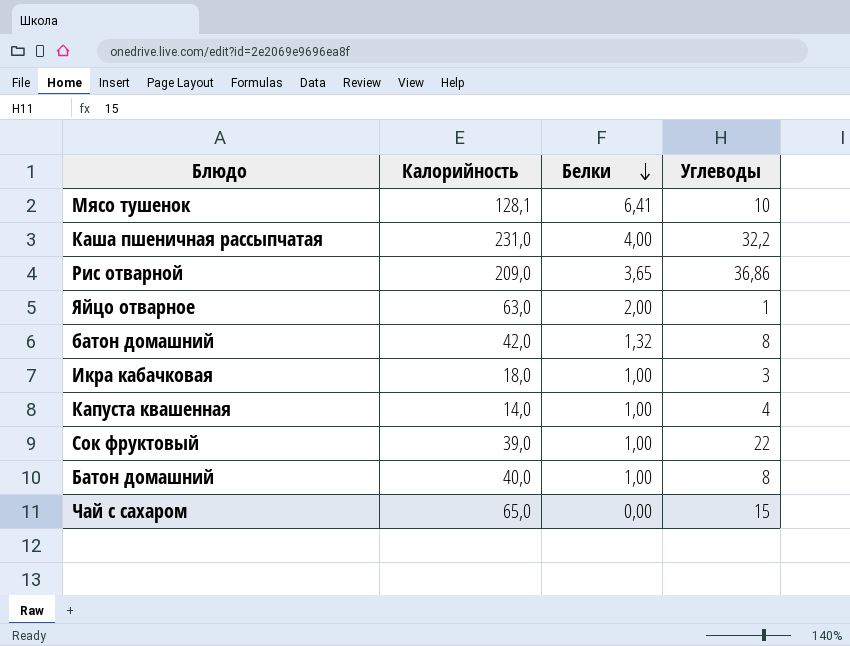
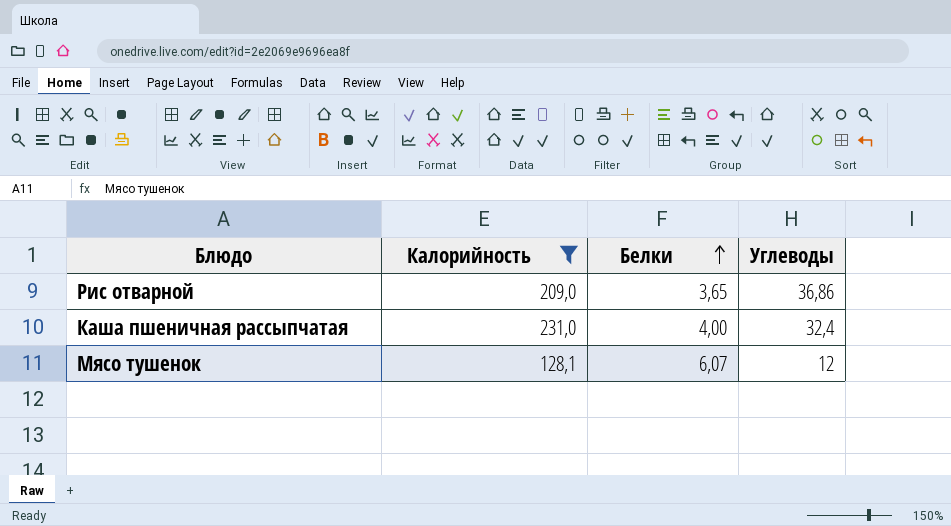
filter: none -> Калорийность >= 128,1
row order: Белки descending -> Белки ascending
Каша пшеничная рассыпчатая | Углеводы: 32,2 -> 32,4
Мясо тушенок | Белки: 6,41 -> 6,07
Мясо тушенок | Углеводы: 10 -> 12

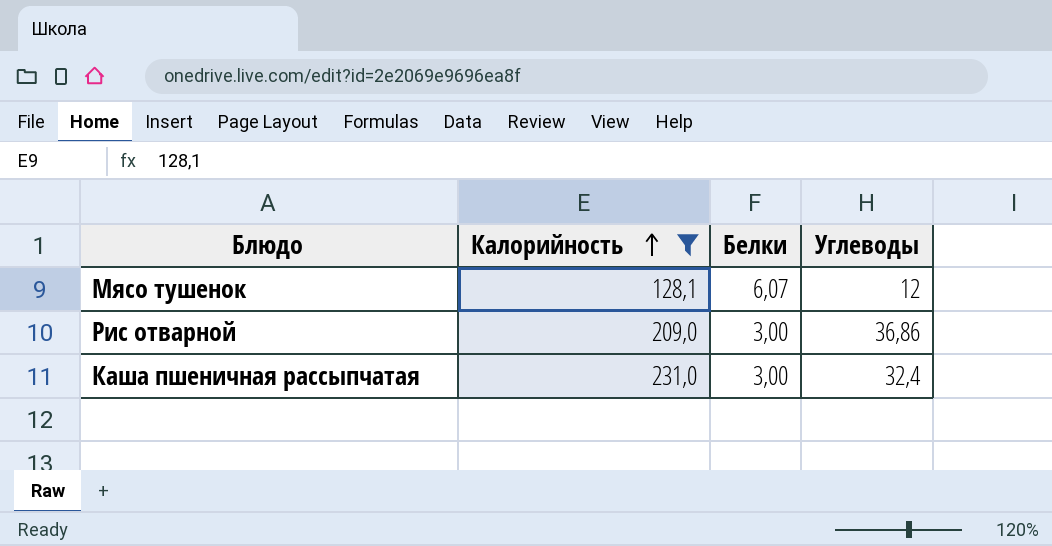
row order: Белки ascending -> Калорийность ascending
Рис отварной | Белки: 3,65 -> 3,00
Каша пшеничная рассыпчатая | Белки: 4,00 -> 3,00

